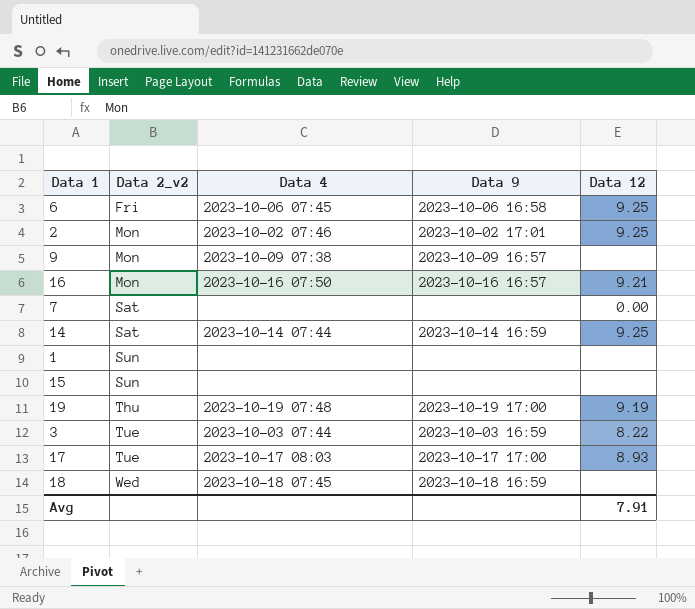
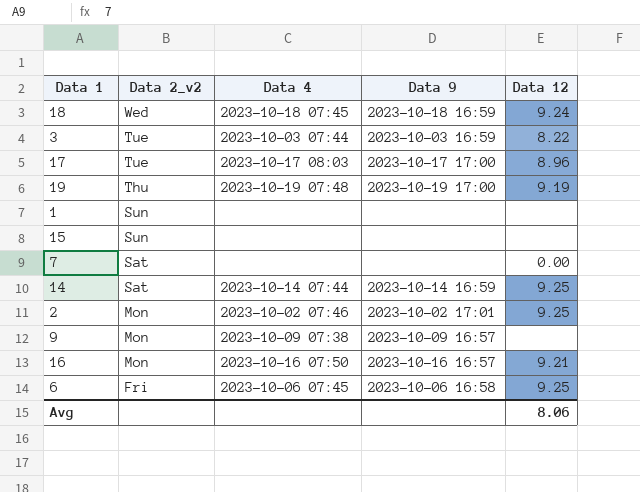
row order: Data 2_v2 ascending -> Data 2_v2 descending
18 | Data 12: none -> 9.24
17 | Data 12: 8.93 -> 8.96
Avg | Data 12: 7.91 -> 8.06

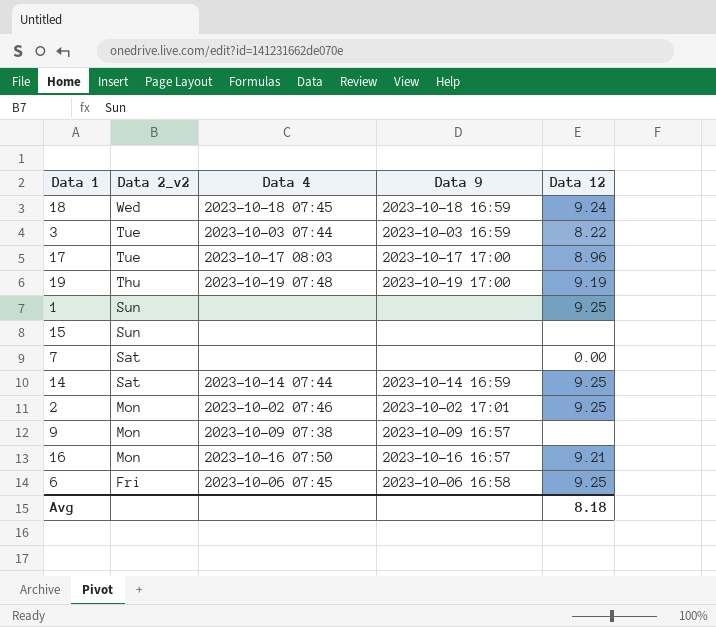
1 | Data 12: none -> 9.25
Avg | Data 12: 8.06 -> 8.18

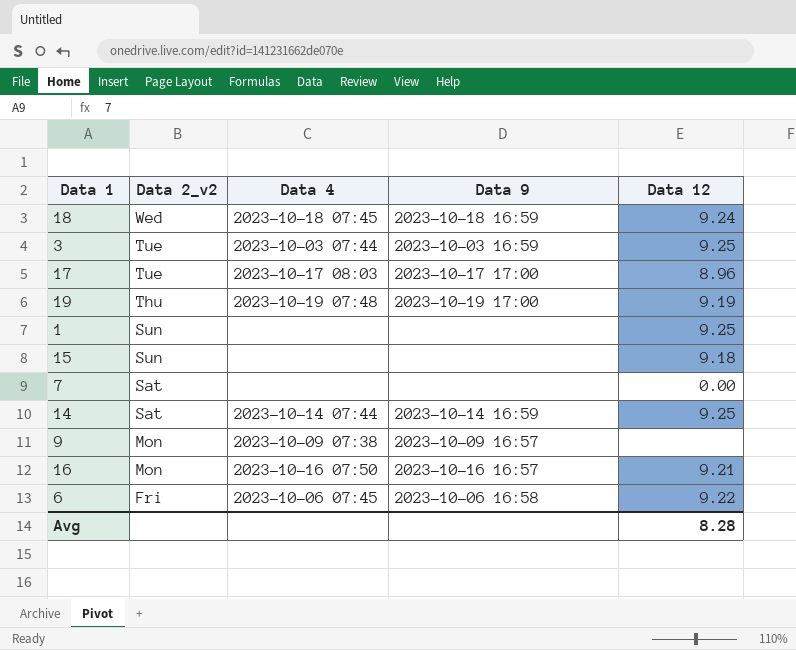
row 2: Mon | 2023-10-02 07:46 | 2023-10-02 17:01 | 9.25 -> none
3 | Data 12: 8.22 -> 9.25
15 | Data 12: none -> 9.18
6 | Data 12: 9.25 -> 9.22
Avg | Data 12: 8.18 -> 8.28

